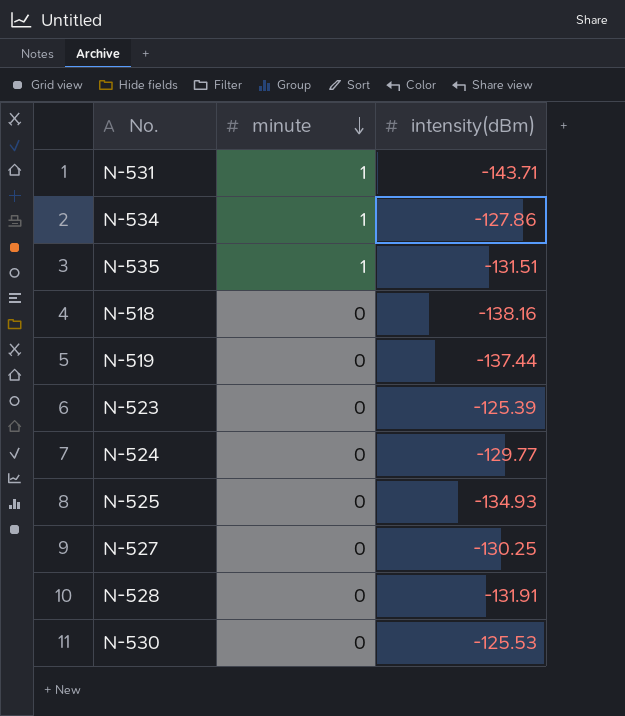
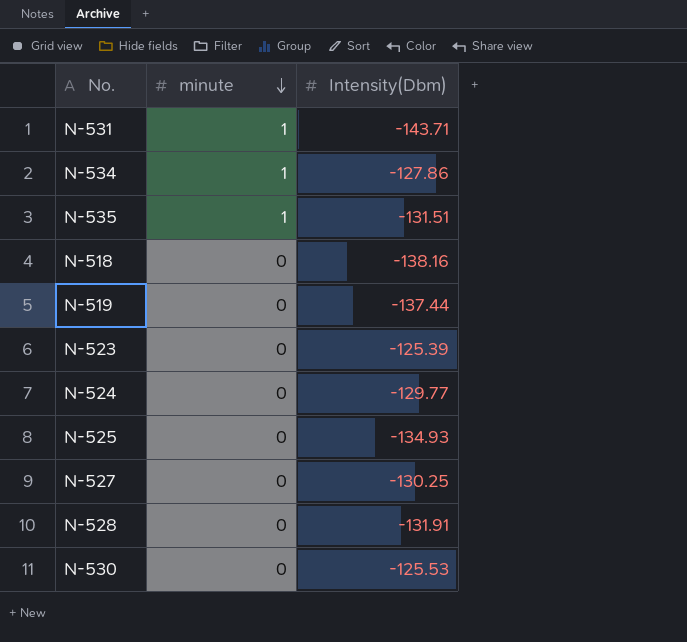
column name: intensity(dBm) -> Intensity(Dbm)

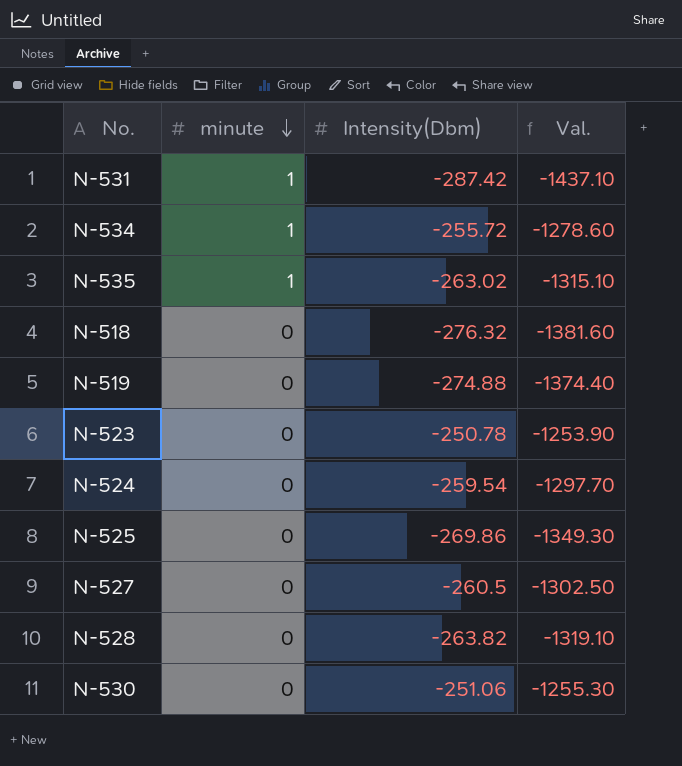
column Val. | formula: none -> [Intensity(Dbm)] * 5
N-531 | Intensity(Dbm): -143.71 -> -287.42
N-534 | Intensity(Dbm): -127.86 -> -255.72
N-535 | Intensity(Dbm): -131.51 -> -263.02
N-518 | Intensity(Dbm): -138.16 -> -276.32
N-519 | Intensity(Dbm): -137.44 -> -274.88
N-523 | Intensity(Dbm): -125.39 -> -250.78
N-524 | Intensity(Dbm): -129.77 -> -259.54
N-525 | Intensity(Dbm): -134.93 -> -269.86
N-527 | Intensity(Dbm): -130.25 -> -260.5
N-528 | Intensity(Dbm): -131.91 -> -263.82
N-530 | Intensity(Dbm): -125.53 -> -251.06

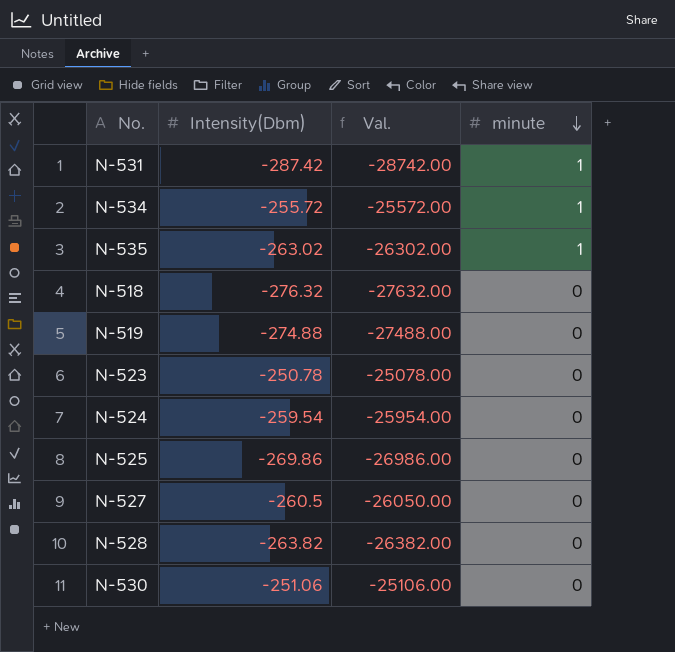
column Val. | formula: [Intensity(Dbm)] * 5 -> [Intensity(Dbm)] * 100
column minute | position: 2 -> 4

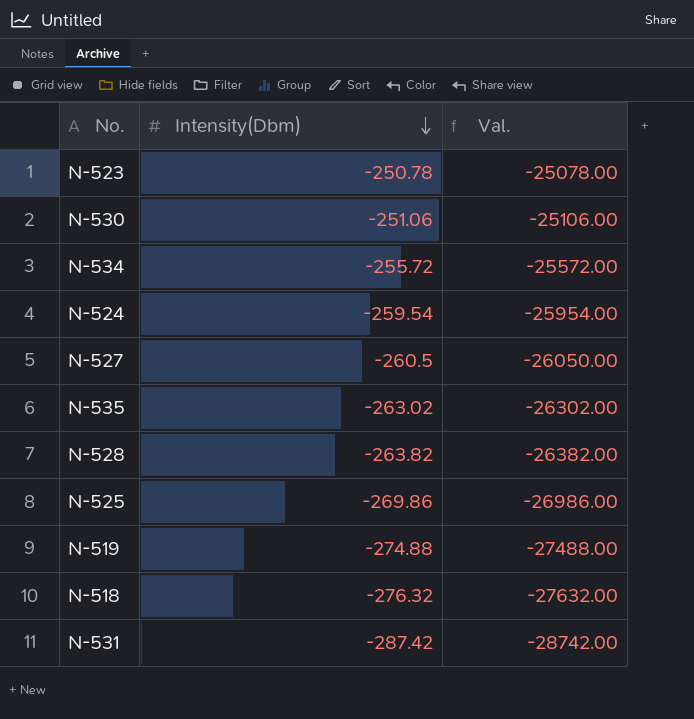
row order: minute descending -> Intensity(Dbm) descending
column minute | position: 4 -> none

